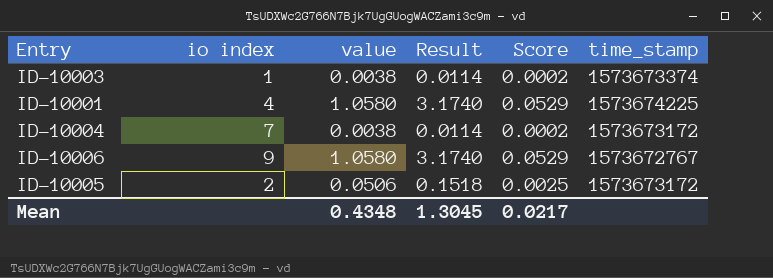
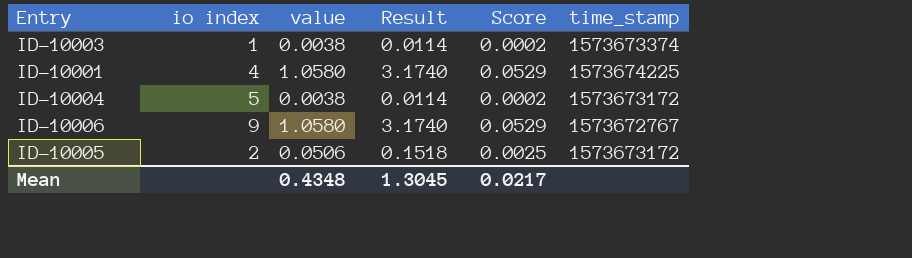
ID-10004 | io index: 7 -> 5

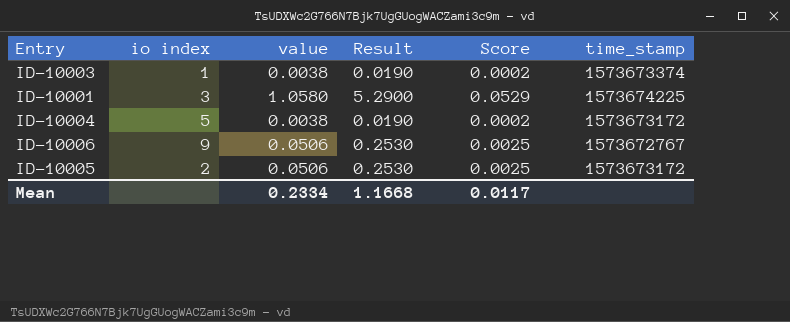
column Result | formula: [value] * 3 -> [value] * 5
ID-10001 | io index: 4 -> 3
ID-10006 | value: 1.0580 -> 0.0506
ID-10006 | Score: 0.0529 -> 0.0025
Mean | value: 0.4348 -> 0.2334
Mean | Result: 1.3045 -> 1.1668
Mean | Score: 0.0217 -> 0.0117

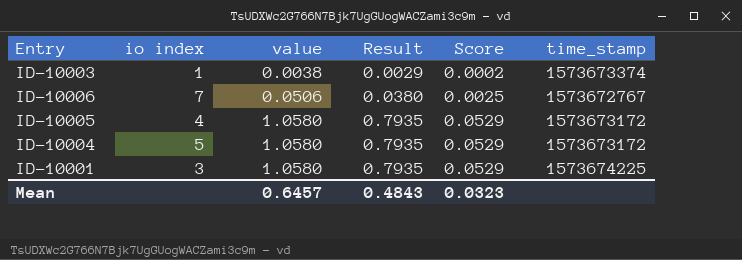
row order: none -> value ascending
column Result | formula: [value] * 5 -> [value] * 0.75
ID-10006 | io index: 9 -> 7
ID-10005 | io index: 2 -> 4
ID-10005 | value: 0.0506 -> 1.0580
ID-10005 | Score: 0.0025 -> 0.0529
ID-10004 | value: 0.0038 -> 1.0580
ID-10004 | Score: 0.0002 -> 0.0529
Mean | value: 0.2334 -> 0.6457
Mean | Result: 1.1668 -> 0.4843
Mean | Score: 0.0117 -> 0.0323

